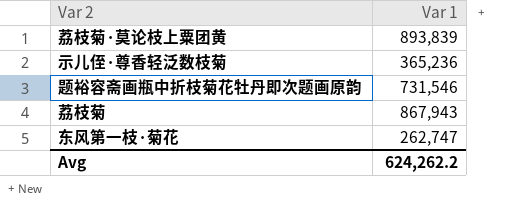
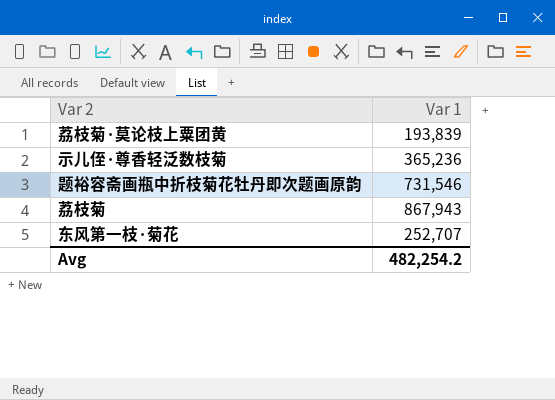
荔枝菊·莫论枝上粟团黄 | Var 1: 893,839 -> 193,839
东风第一枝·菊花 | Var 1: 262,747 -> 252,707
Avg | Var 1: 624,262.2 -> 482,254.2

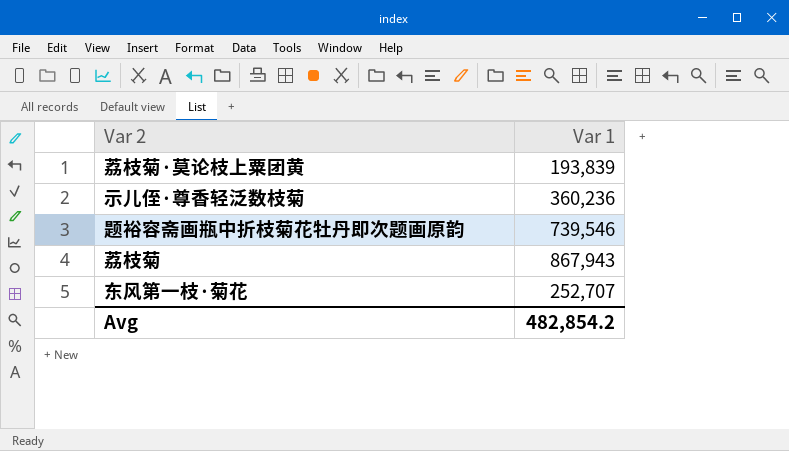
示儿侄·尊香轻泛数枝菊 | Var 1: 365,236 -> 360,236
题裕容斋画瓶中折枝菊花牡丹即次题画原韵 | Var 1: 731,546 -> 739,546
Avg | Var 1: 482,254.2 -> 482,854.2

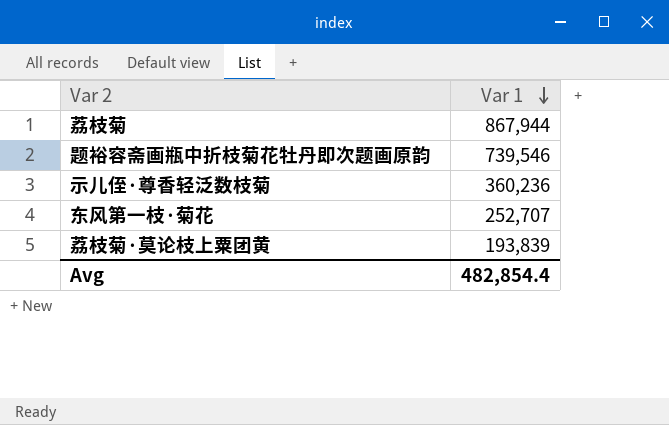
row order: none -> Var 1 descending
荔枝菊 | Var 1: 867,943 -> 867,944
Avg | Var 1: 482,854.2 -> 482,854.4

